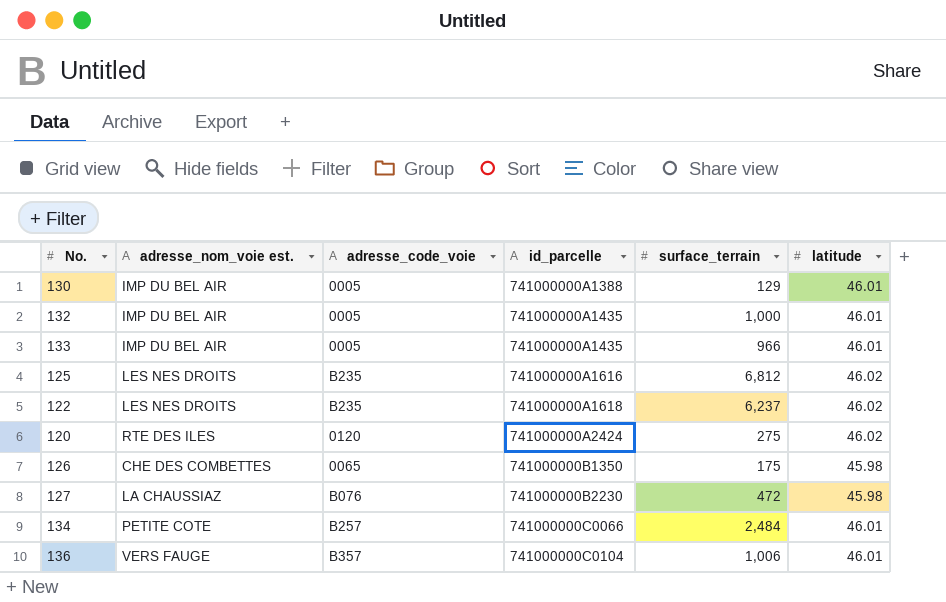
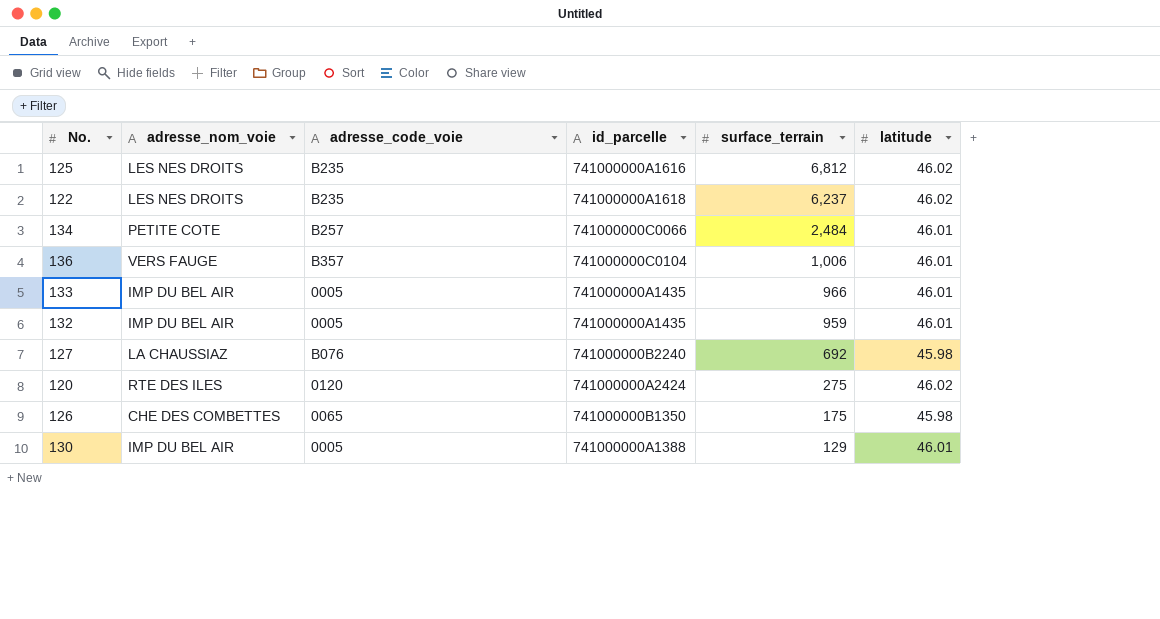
row order: id_parcelle ascending -> surface_terrain descending
column name: adresse_nom_voie est. -> adresse_nom_voie
132 | surface_terrain: 1,000 -> 959
127 | id_parcelle: 741000000B2230 -> 741000000B2240
127 | surface_terrain: 472 -> 692

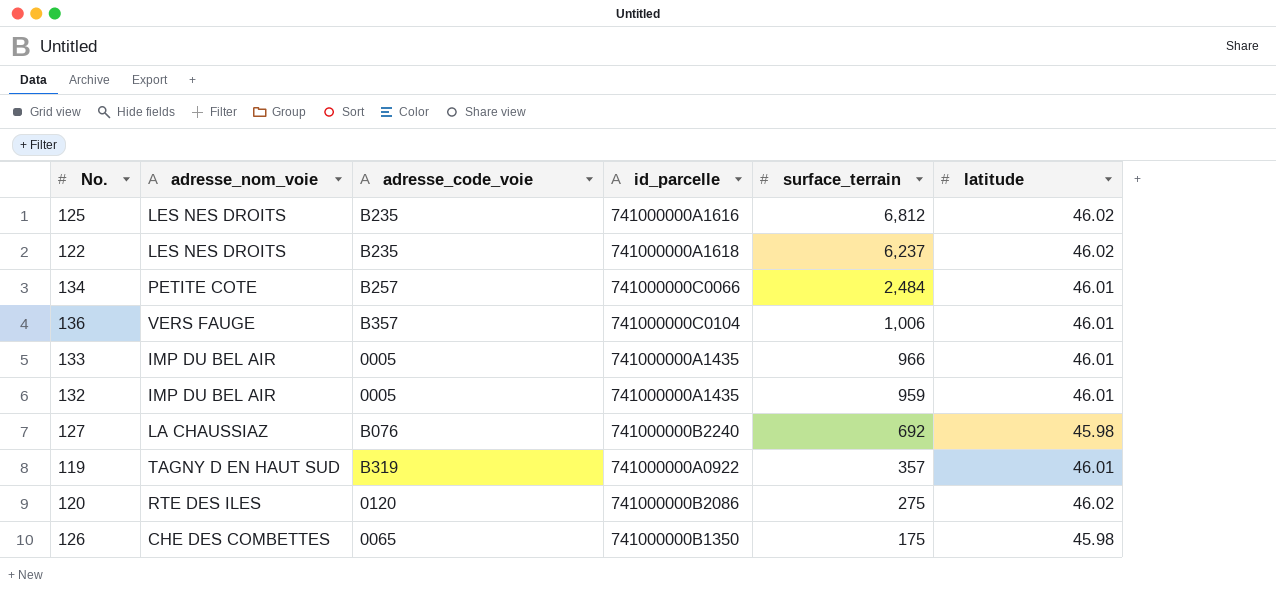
row 130: IMP DU BEL AIR | 0005 | 741000000A1388 | 129 | 46.01 -> none
row 119: none -> TAGNY D EN HAUT SUD | B319 | 741000000A0922 | 357 | 46.01
120 | id_parcelle: 741000000A2424 -> 741000000B2086

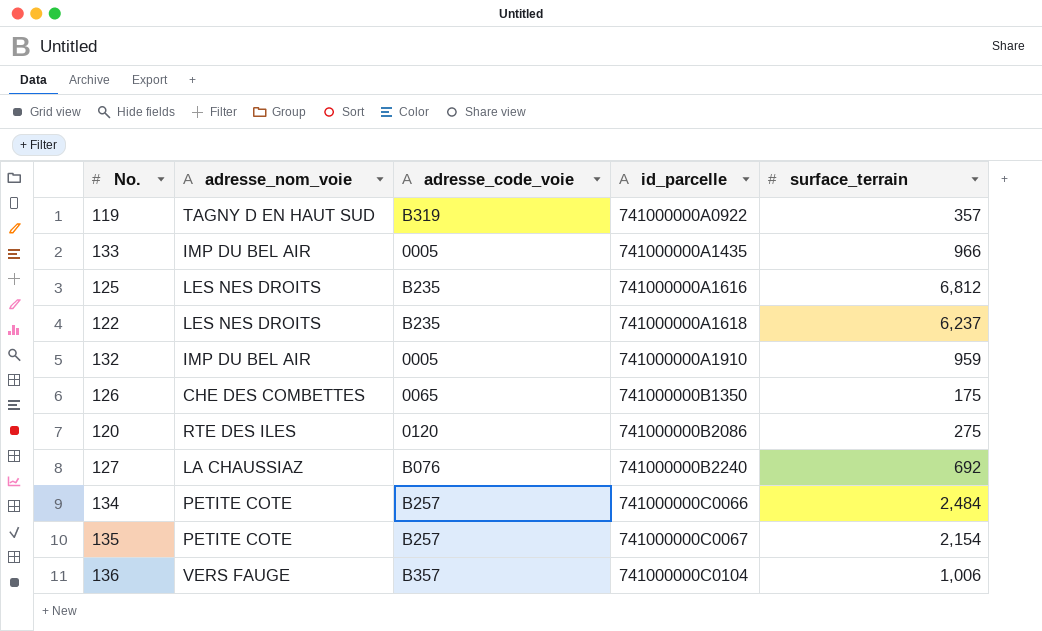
row order: surface_terrain descending -> id_parcelle ascending
column latitude | position: 6 -> none
132 | id_parcelle: 741000000A1435 -> 741000000A1910
row 135: none -> PETITE COTE | B257 | 741000000C0067 | 2,154

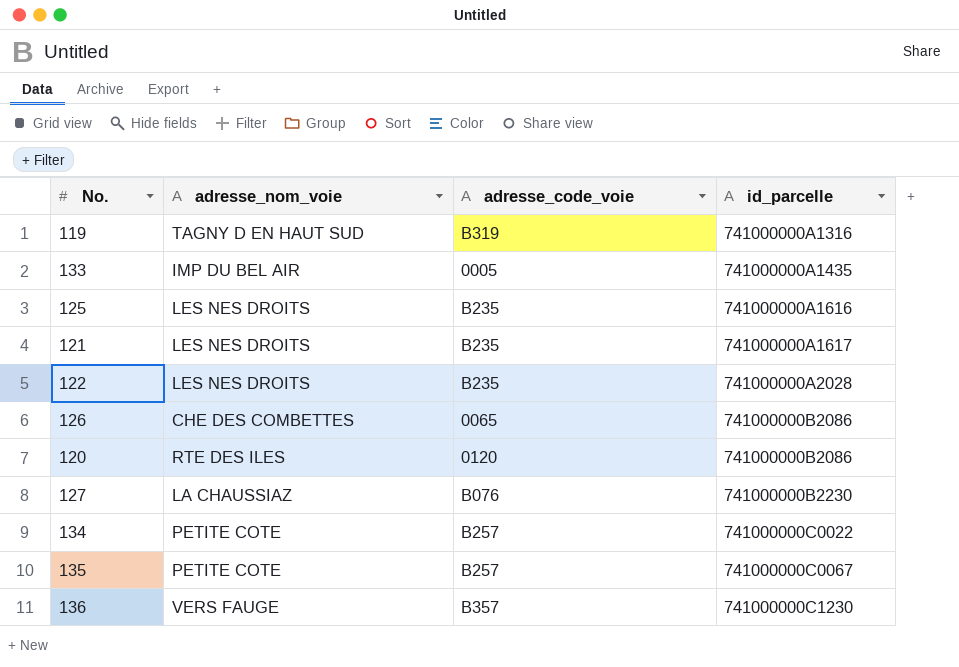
column surface_terrain | position: 5 -> none
row 132: IMP DU BEL AIR | 0005 | 741000000A1910 | 959 -> none
119 | id_parcelle: 741000000A0922 -> 741000000A1316
row 121: none -> LES NES DROITS | B235 | 741000000A1617
122 | id_parcelle: 741000000A1618 -> 741000000A2028
126 | id_parcelle: 741000000B1350 -> 741000000B2086
127 | id_parcelle: 741000000B2240 -> 741000000B2230
134 | id_parcelle: 741000000C0066 -> 741000000C0022
136 | id_parcelle: 741000000C0104 -> 741000000C1230

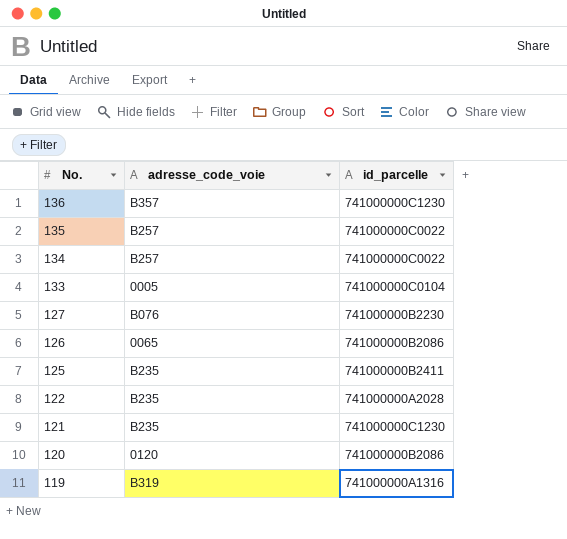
row order: id_parcelle ascending -> No. descending
column adresse_nom_voie | position: 2 -> none
135 | id_parcelle: 741000000C0067 -> 741000000C0022
133 | id_parcelle: 741000000A1435 -> 741000000C0104
125 | id_parcelle: 741000000A1616 -> 741000000B2411
121 | id_parcelle: 741000000A1617 -> 741000000C1230

